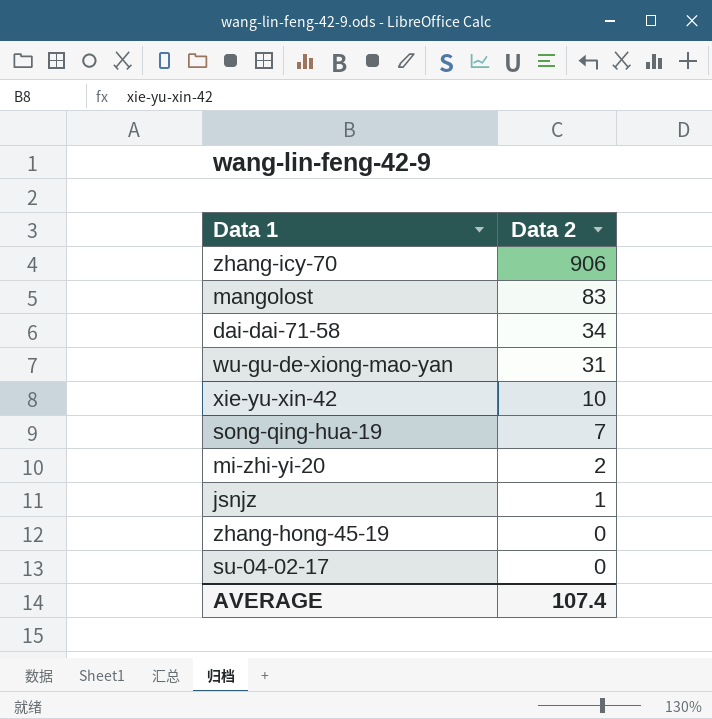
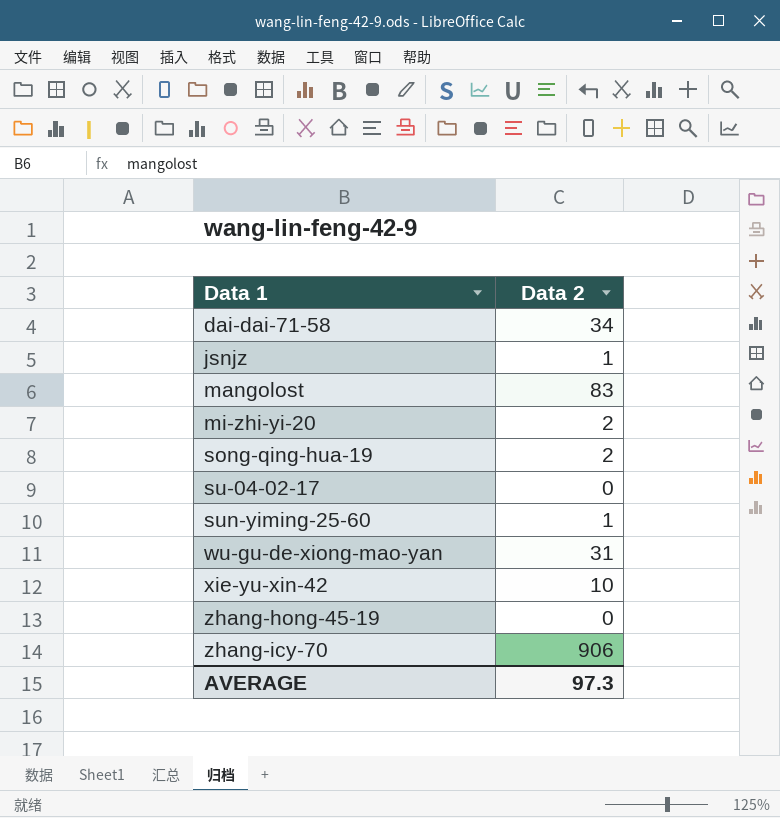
row order: Data 2 descending -> Data 1 ascending
song-qing-hua-19 | Data 2: 7 -> 2
row sun-yiming-25-60: none -> 1
AVERAGE | Data 2: 107.4 -> 97.3

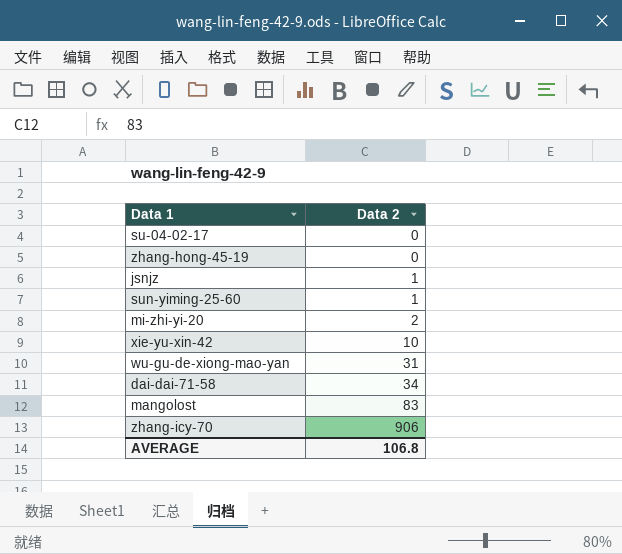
row order: Data 1 ascending -> Data 2 ascending
row song-qing-hua-19: 2 -> none
AVERAGE | Data 2: 97.3 -> 106.8

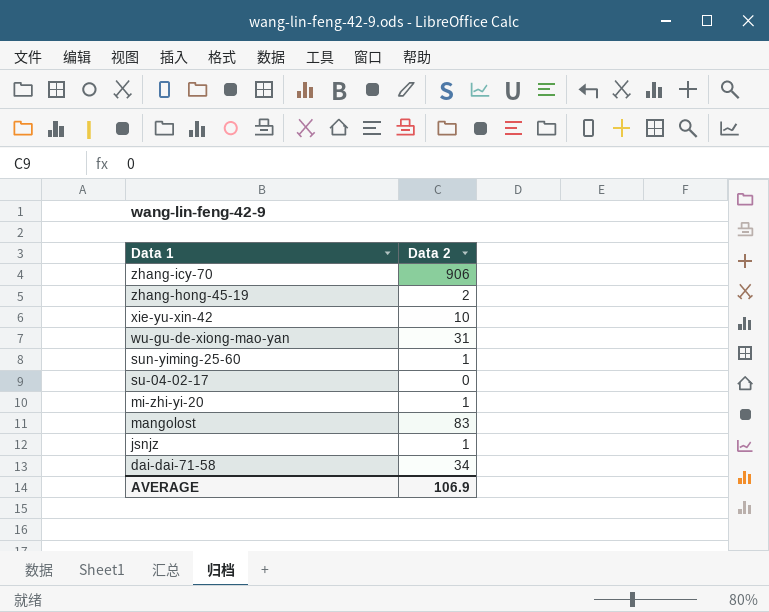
row order: Data 2 ascending -> Data 1 descending
zhang-hong-45-19 | Data 2: 0 -> 2
mi-zhi-yi-20 | Data 2: 2 -> 1
AVERAGE | Data 2: 106.8 -> 106.9

